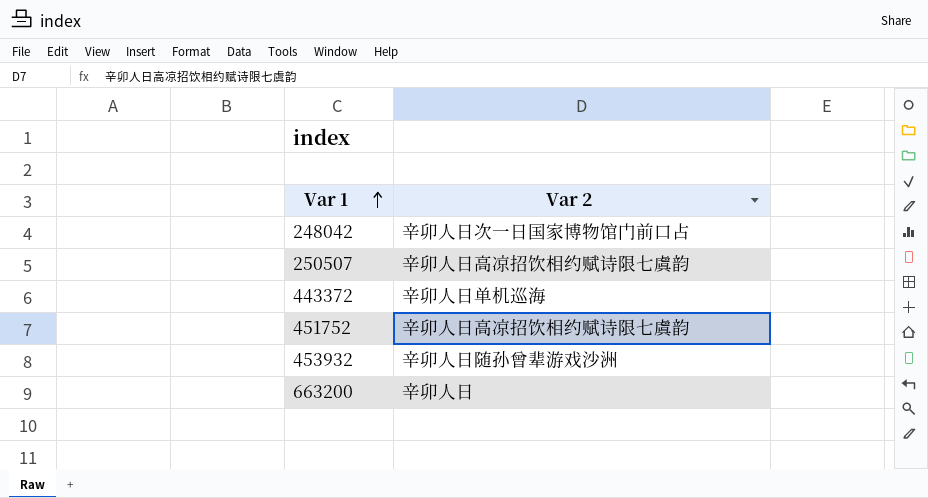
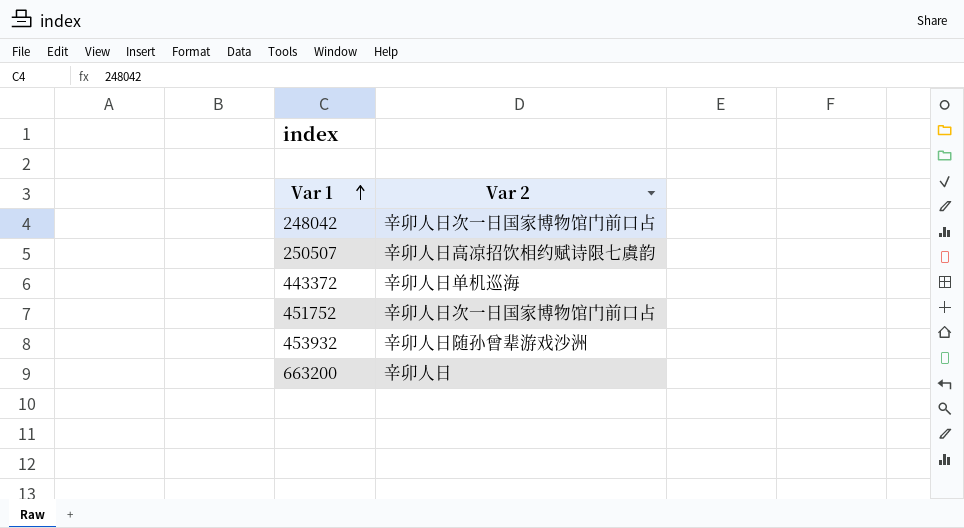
451752 | Var 2: 辛卯人日高凉招饮相约赋诗限七虞韵 -> 辛卯人日次一日国家博物馆门前口占

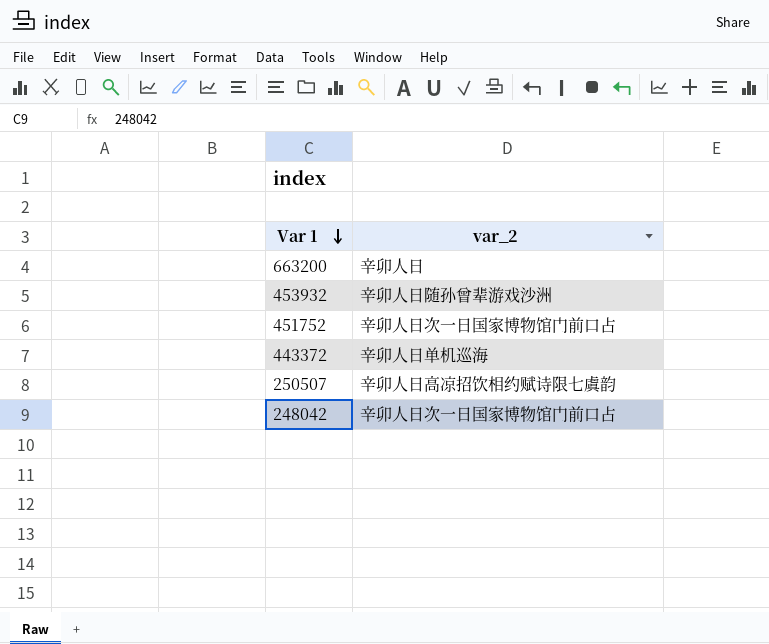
row order: Var 1 ascending -> Var 1 descending
column name: Var 2 -> var_2

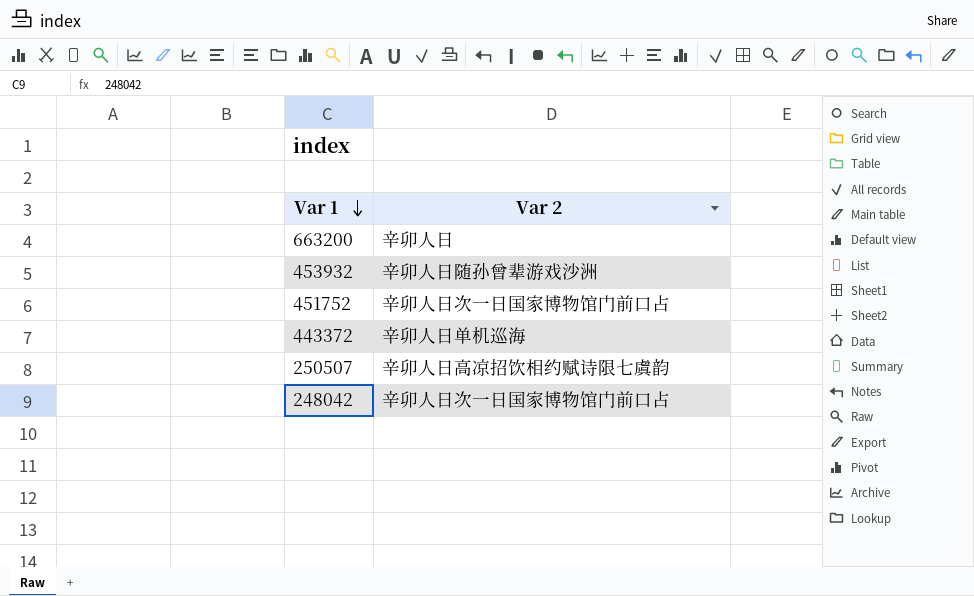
column name: var_2 -> Var 2

